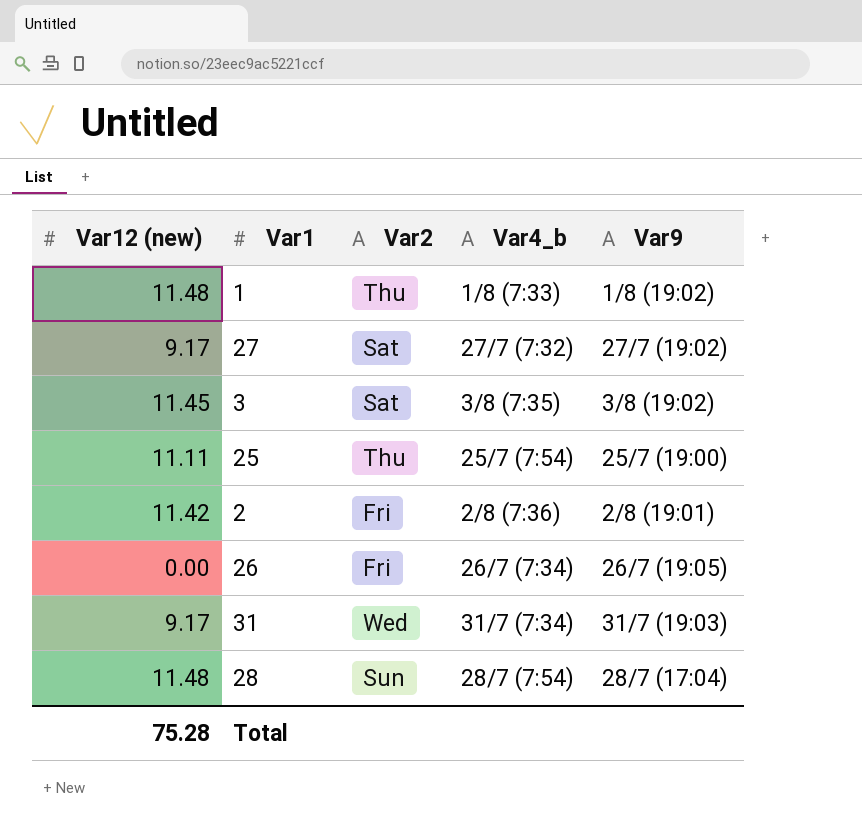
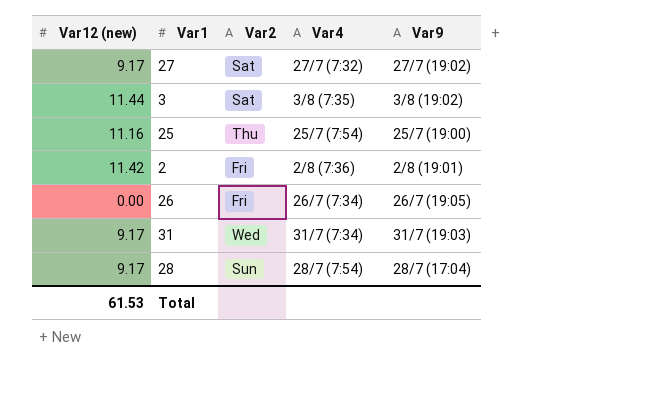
column name: Var4_b -> Var4
row 1: 11.48 | Thu | 1/8 (7:33) | 1/8 (19:02) -> none
3 | Var12 (new): 11.45 -> 11.44
25 | Var12 (new): 11.11 -> 11.16
28 | Var12 (new): 11.48 -> 9.17
Total | Var12 (new): 75.28 -> 61.53

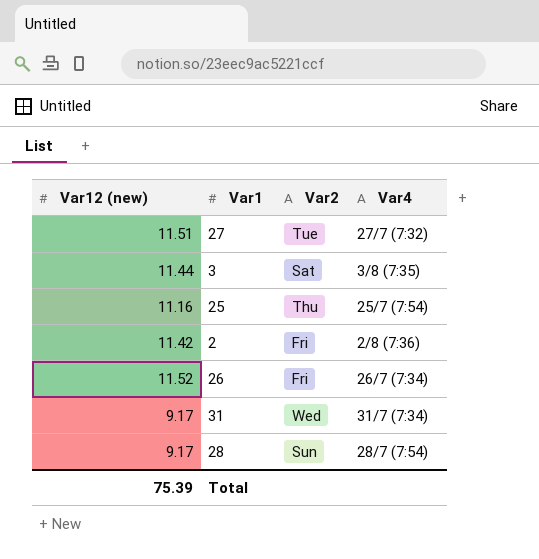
column Var9 | position: 5 -> none
27 | Var12 (new): 9.17 -> 11.51
27 | Var2: Sat -> Tue
26 | Var12 (new): 0.00 -> 11.52
Total | Var12 (new): 61.53 -> 75.39

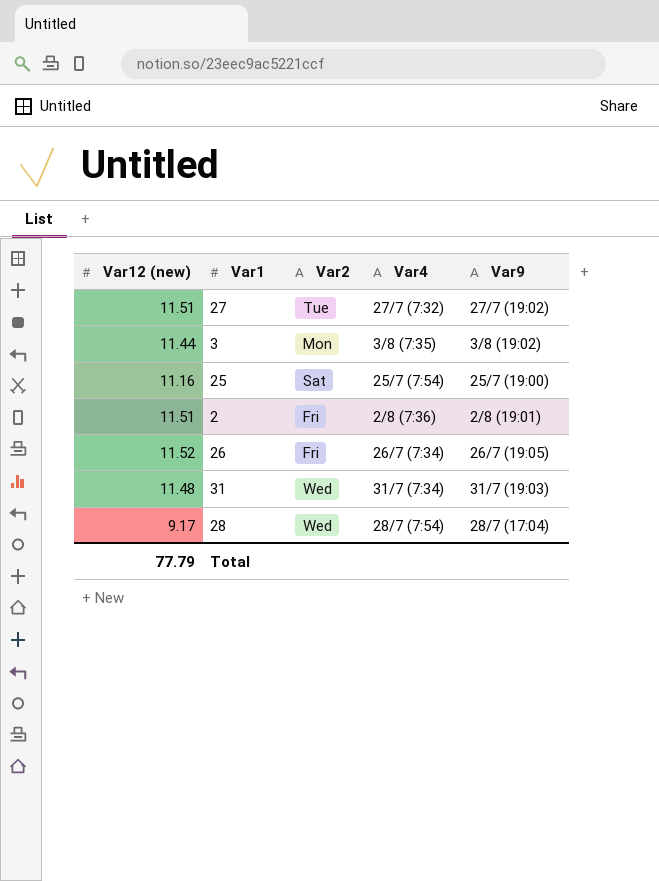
column Var9 | position: none -> 5
3 | Var2: Sat -> Mon
25 | Var2: Thu -> Sat
2 | Var12 (new): 11.42 -> 11.51
31 | Var12 (new): 9.17 -> 11.48
28 | Var2: Sun -> Wed
Total | Var12 (new): 75.39 -> 77.79

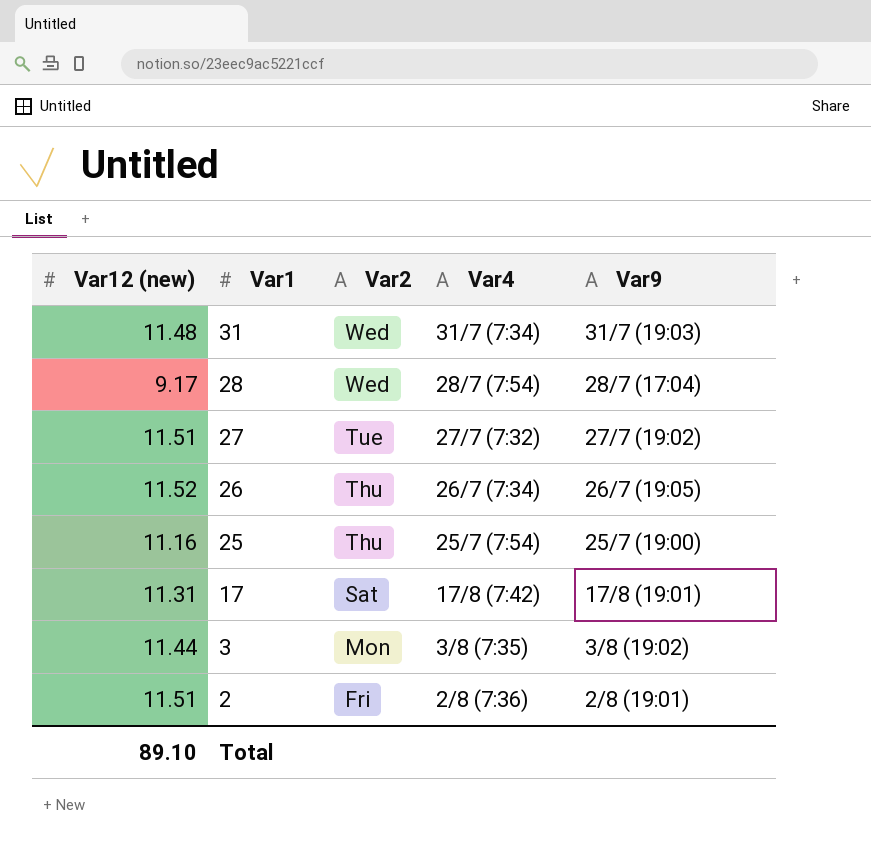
row order: none -> Var1 descending
26 | Var2: Fri -> Thu
25 | Var2: Sat -> Thu
row 17: none -> 11.31 | Sat | 17/8 (7:42) | 17/8 (19:01)
Total | Var12 (new): 77.79 -> 89.10

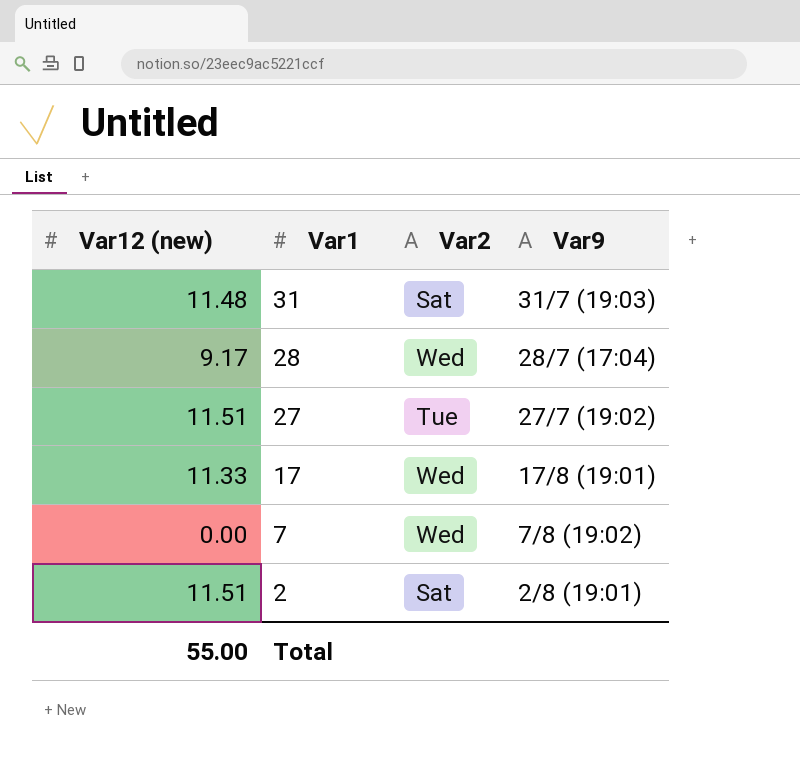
column Var4 | position: 4 -> none
row 26: 11.52 | Thu | 26/7 (7:34) | 26/7 (19:05) -> none
row 25: 11.16 | Thu | 25/7 (7:54) | 25/7 (19:00) -> none
row 3: 11.44 | Mon | 3/8 (7:35) | 3/8 (19:02) -> none
31 | Var2: Wed -> Sat
17 | Var12 (new): 11.31 -> 11.33
17 | Var2: Sat -> Wed
row 7: none -> 0.00 | Wed | 7/8 (19:02)
2 | Var2: Fri -> Sat
Total | Var12 (new): 89.10 -> 55.00

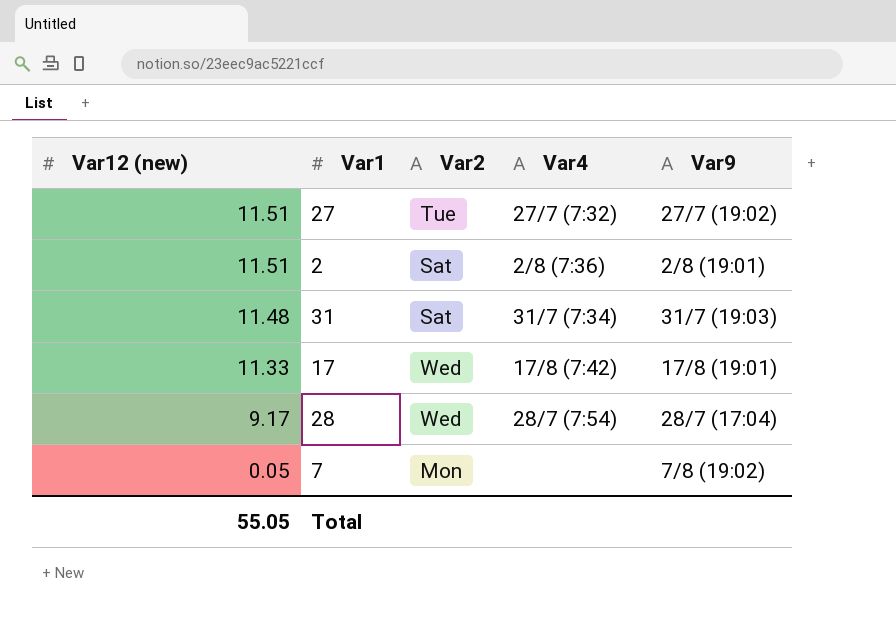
row order: Var1 descending -> Var12 (new) descending
column Var4 | position: none -> 4
7 | Var12 (new): 0.00 -> 0.05
7 | Var2: Wed -> Mon
Total | Var12 (new): 55.00 -> 55.05

